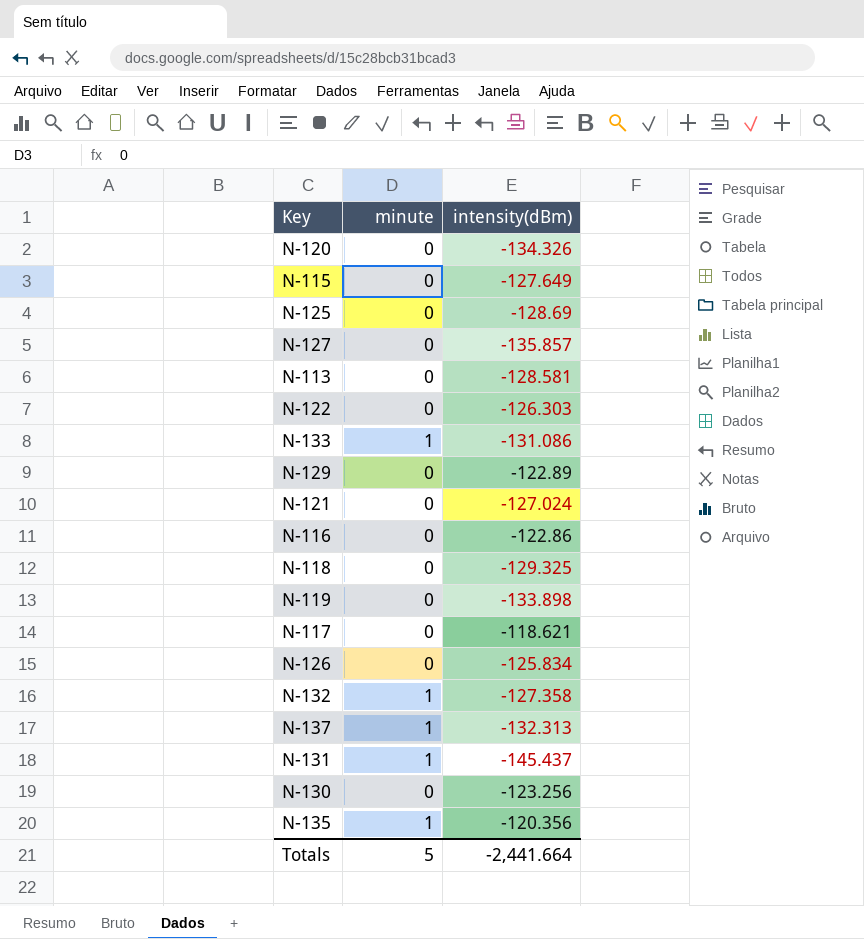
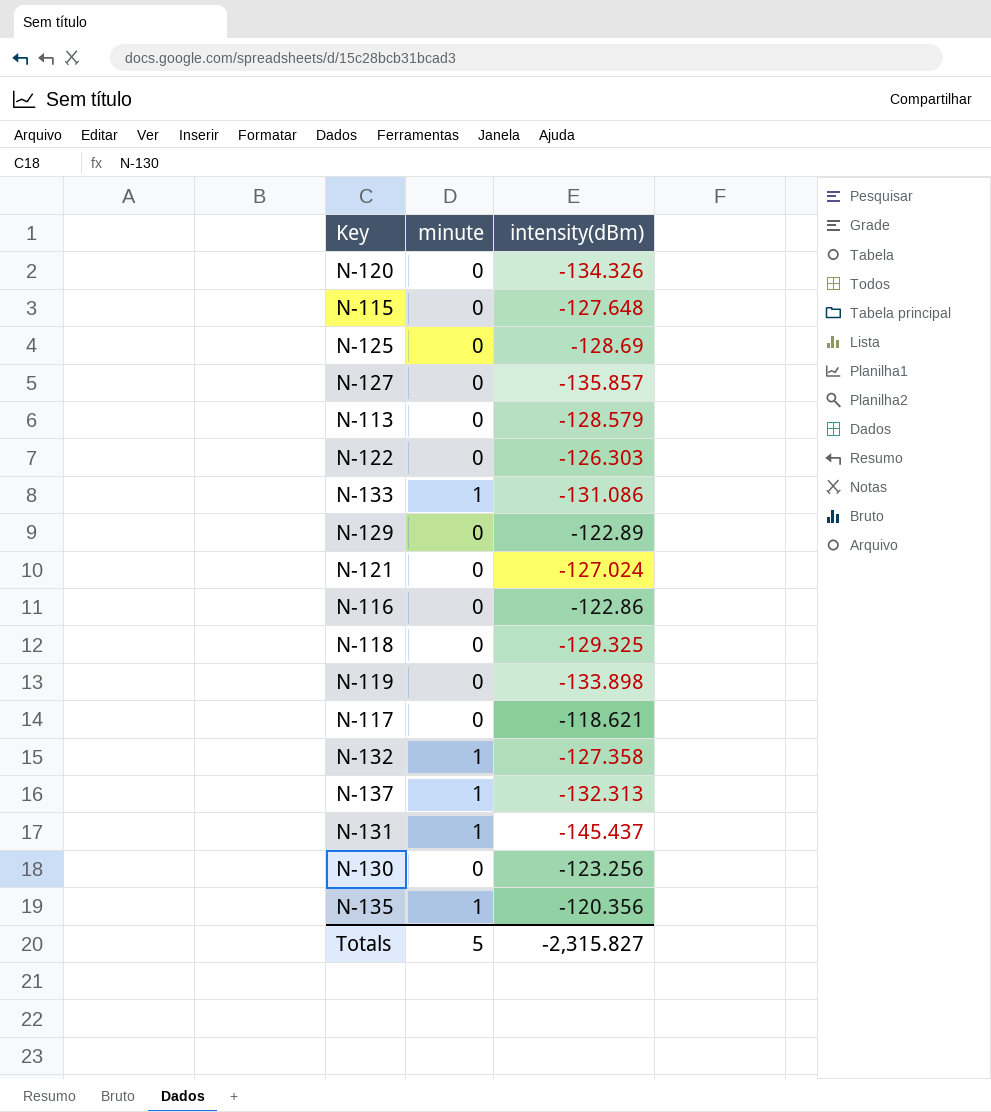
row N-126: 0 | -125.834 -> none
N-115 | intensity(dBm): -127.649 -> -127.648
N-113 | intensity(dBm): -128.581 -> -128.579
Totals | intensity(dBm): -2,441.664 -> -2,315.827

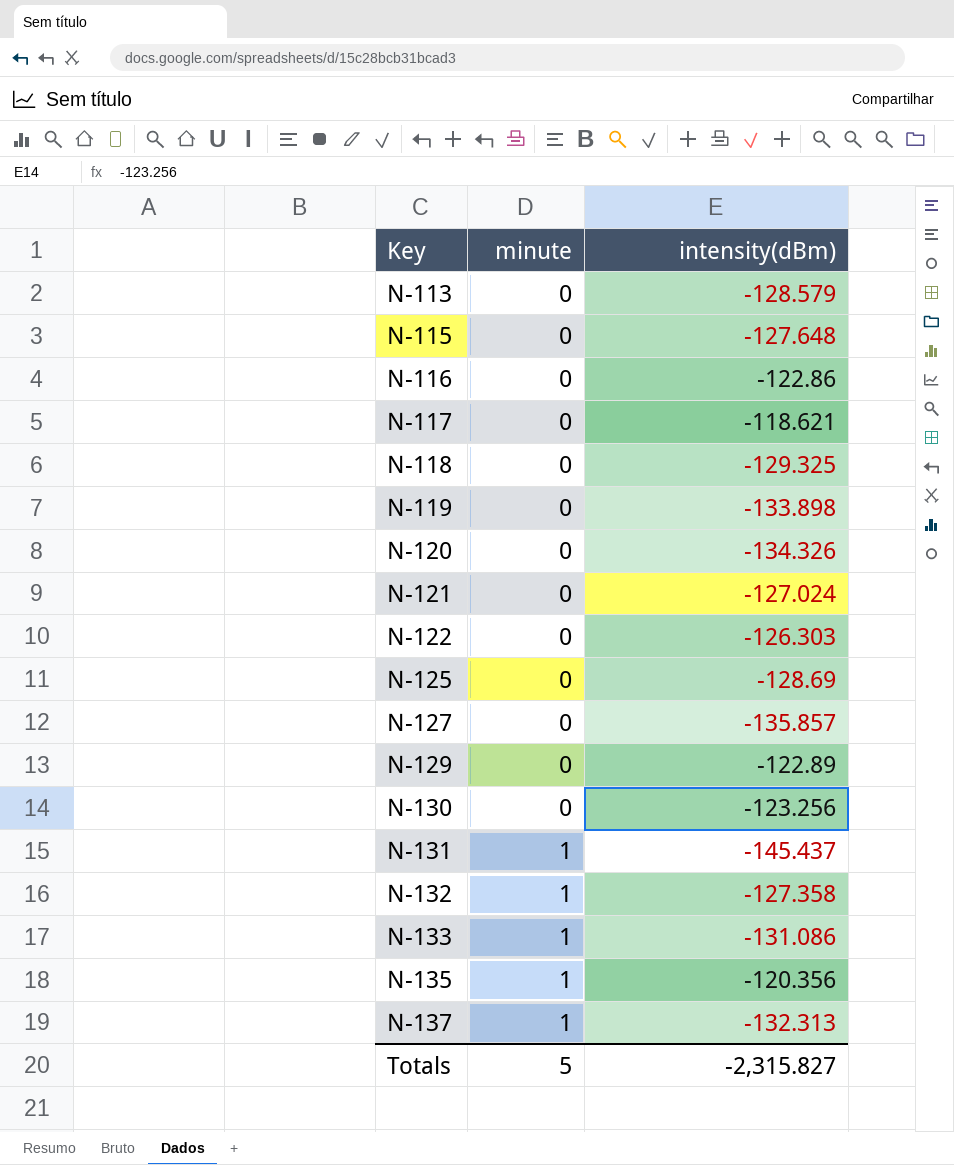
row order: none -> Key ascending

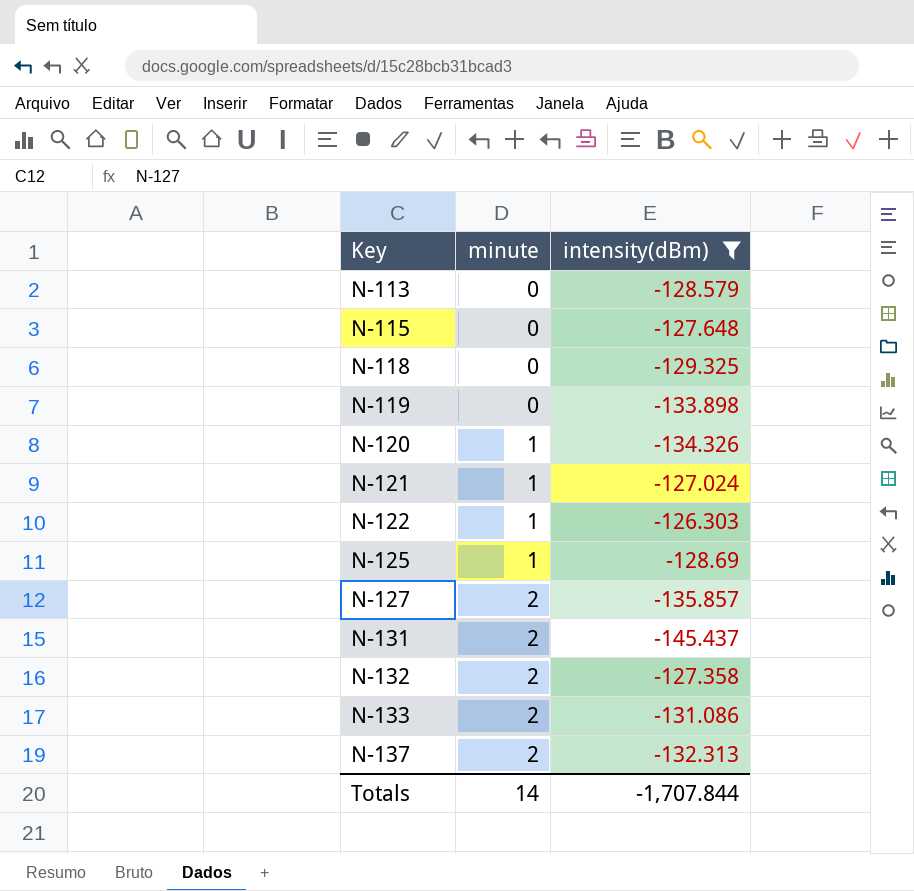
filter: none -> intensity(dBm) <= -126.303
N-120 | minute: 0 -> 1
N-121 | minute: 0 -> 1
N-122 | minute: 0 -> 1
N-125 | minute: 0 -> 1
N-127 | minute: 0 -> 2
N-131 | minute: 1 -> 2
N-132 | minute: 1 -> 2
N-133 | minute: 1 -> 2
N-137 | minute: 1 -> 2
Totals | minute: 5 -> 14
Totals | intensity(dBm): -2,315.827 -> -1,707.844

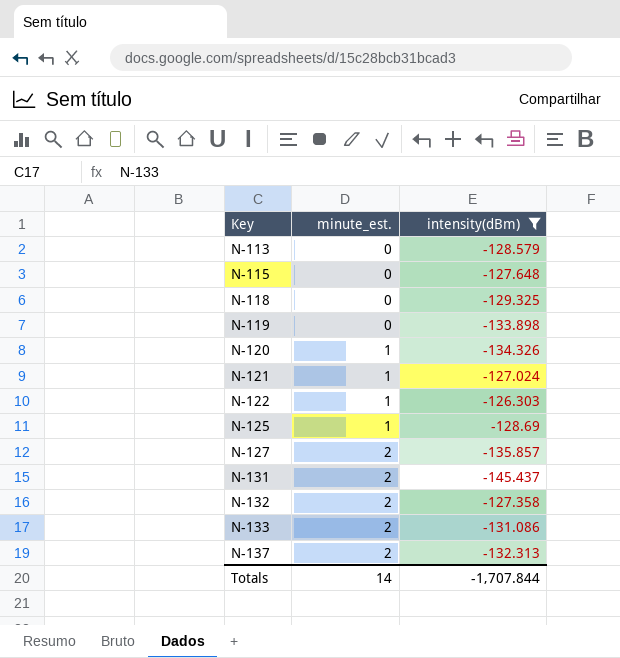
column name: minute -> minute_est.

